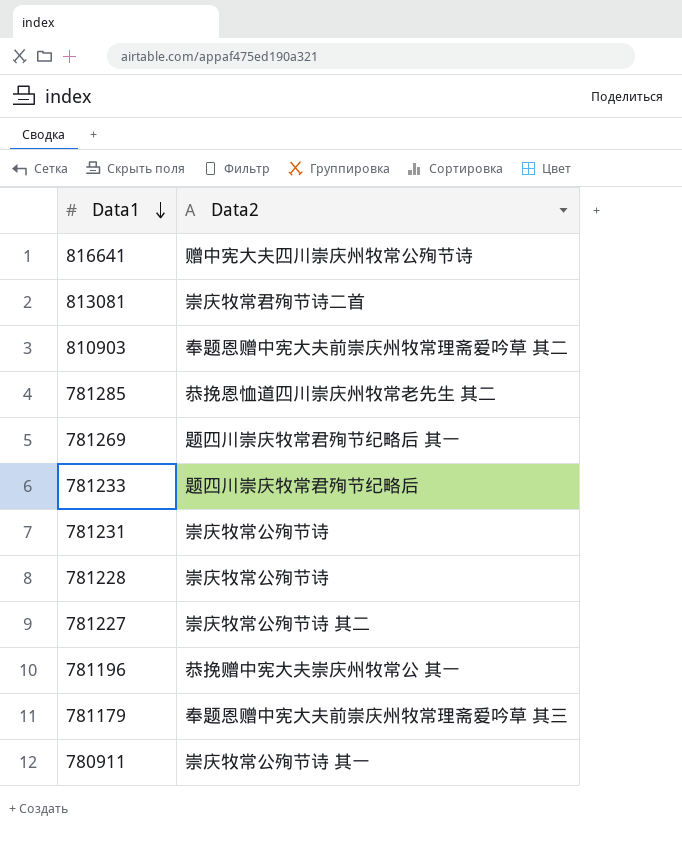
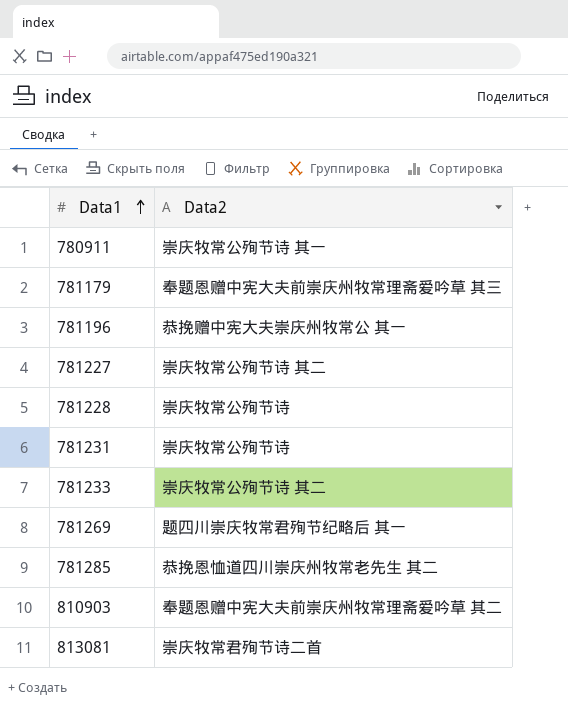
row order: Data1 descending -> Data1 ascending
row 816641: 赠中宪大夫四川崇庆州牧常公殉节诗 -> none
781233 | Data2: 题四川崇庆牧常君殉节纪略后 -> 崇庆牧常公殉节诗 其二

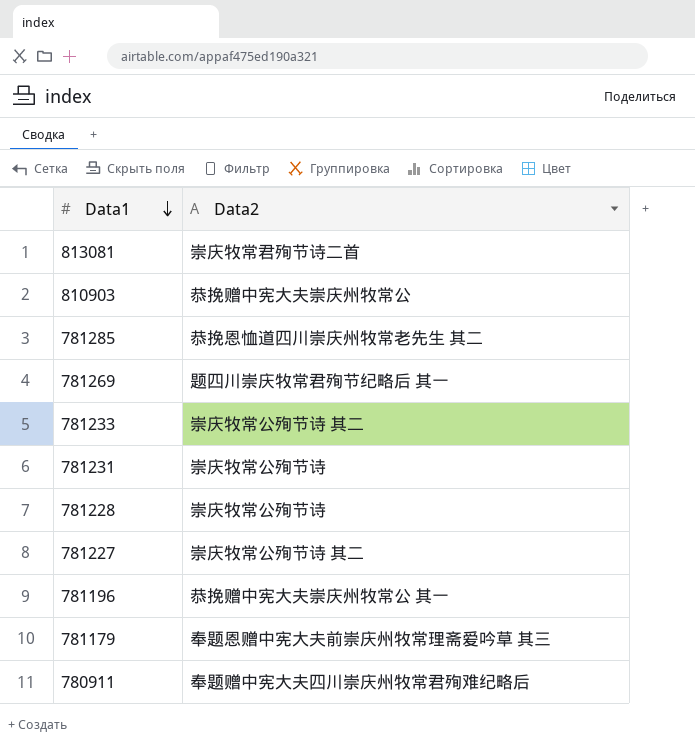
row order: Data1 ascending -> Data1 descending
810903 | Data2: 奉题恩赠中宪大夫前崇庆州牧常理斋爱吟草 其二 -> 恭挽赠中宪大夫崇庆州牧常公
780911 | Data2: 崇庆牧常公殉节诗 其一 -> 奉题赠中宪大夫四川崇庆州牧常君殉难纪略后

